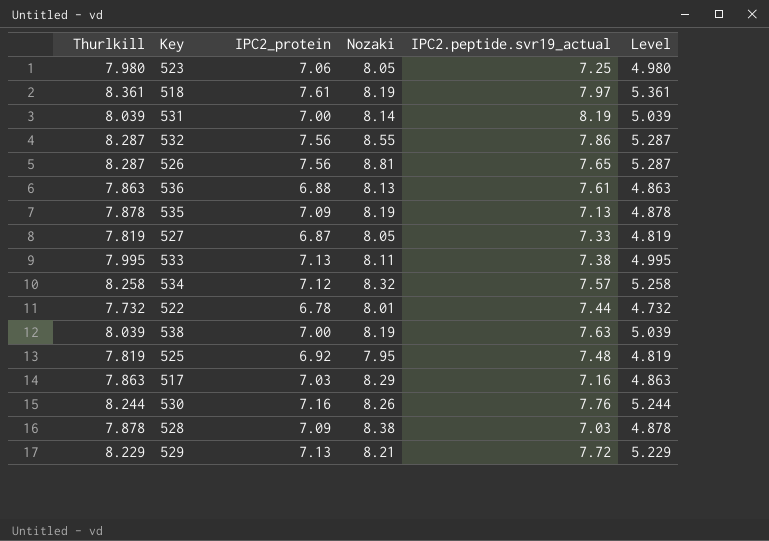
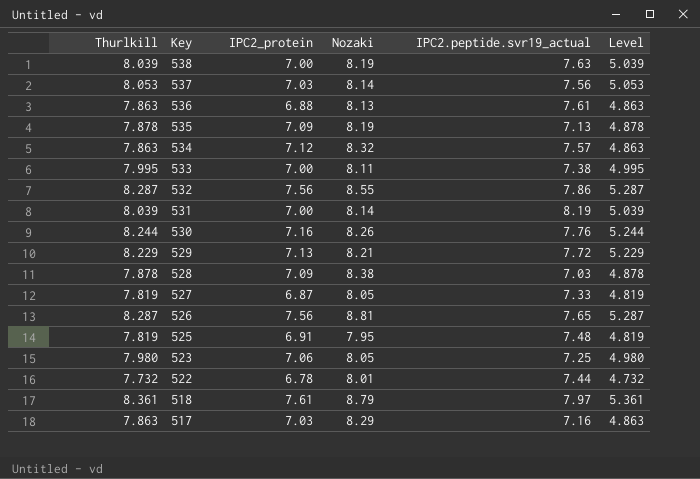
row order: none -> Key descending
row 537: none -> 8.053 | 7.03 | 8.14 | 7.56 | 5.053
534 | Thurlkill: 8.258 -> 7.863
534 | Level: 5.258 -> 4.863
533 | IPC2_protein: 7.13 -> 7.00
525 | IPC2_protein: 6.92 -> 6.91
518 | Nozaki: 8.19 -> 8.79

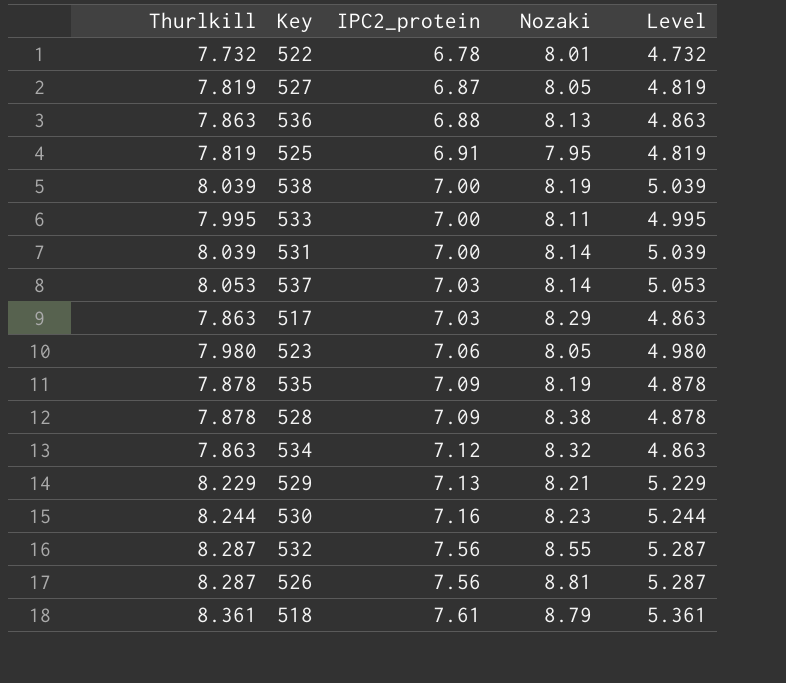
row order: Key descending -> IPC2_protein ascending
column IPC2.peptide.svr19_actual | position: 5 -> none
530 | Nozaki: 8.26 -> 8.23

